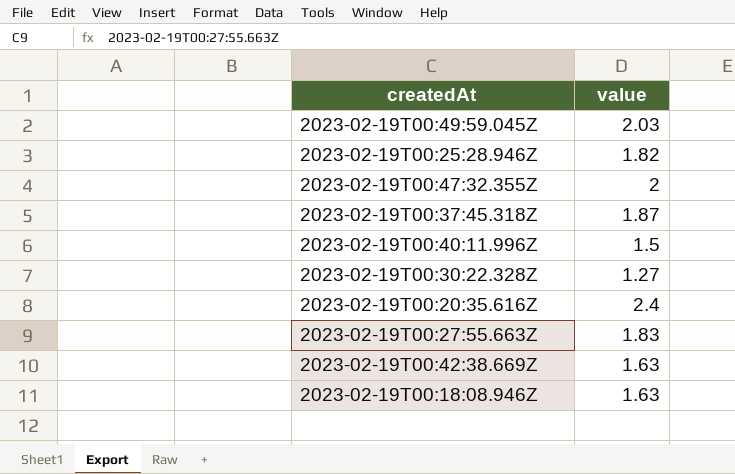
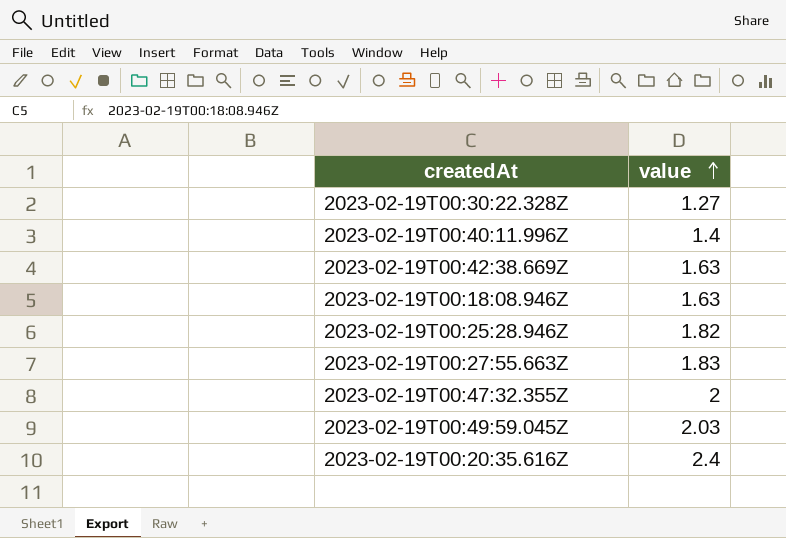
row order: none -> value ascending
row 2023-02-19T00:37:45.318Z: 1.87 -> none
2023-02-19T00:40:11.996Z | value: 1.5 -> 1.4

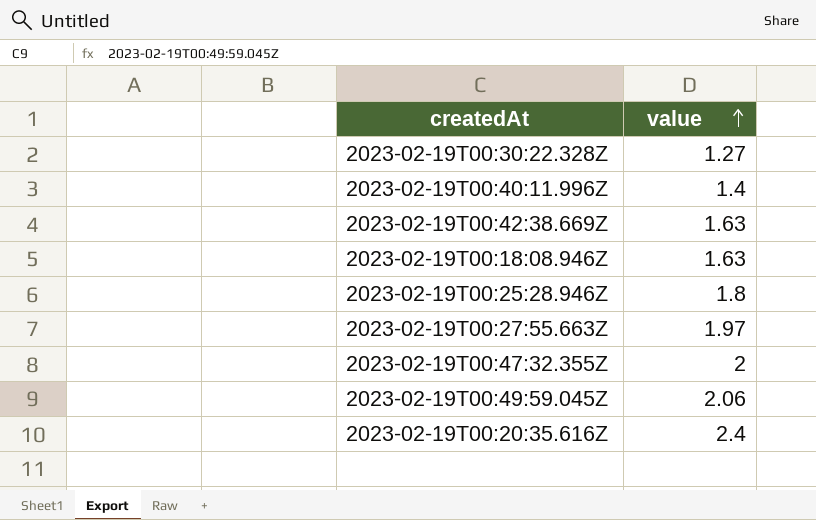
2023-02-19T00:25:28.946Z | value: 1.82 -> 1.8
2023-02-19T00:27:55.663Z | value: 1.83 -> 1.97
2023-02-19T00:49:59.045Z | value: 2.03 -> 2.06

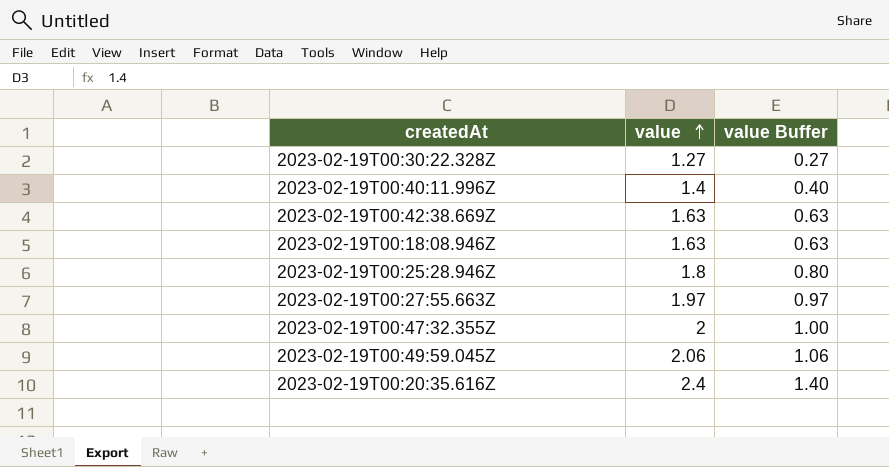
column value Buffer | formula: none -> [value] - 1

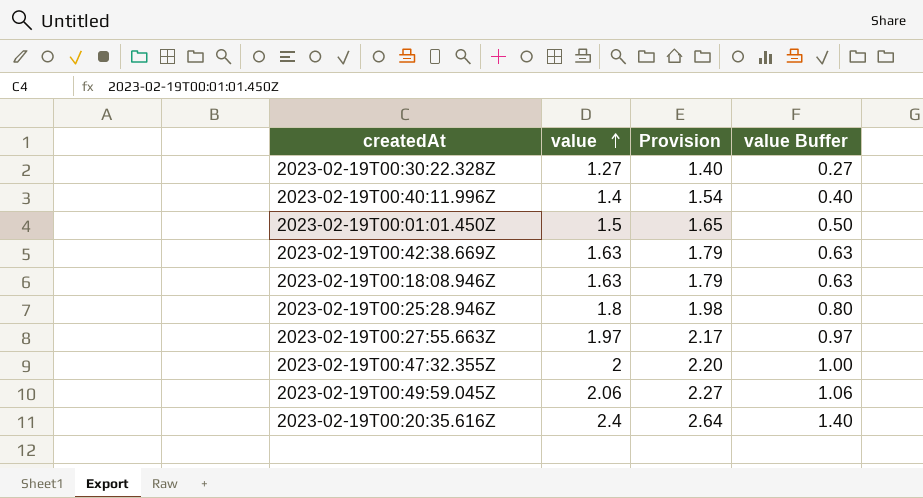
column Provision | formula: none -> [value] * 1.1
row 2023-02-19T00:01:01.450Z: none -> 1.5 | 1.65 | 0.50

